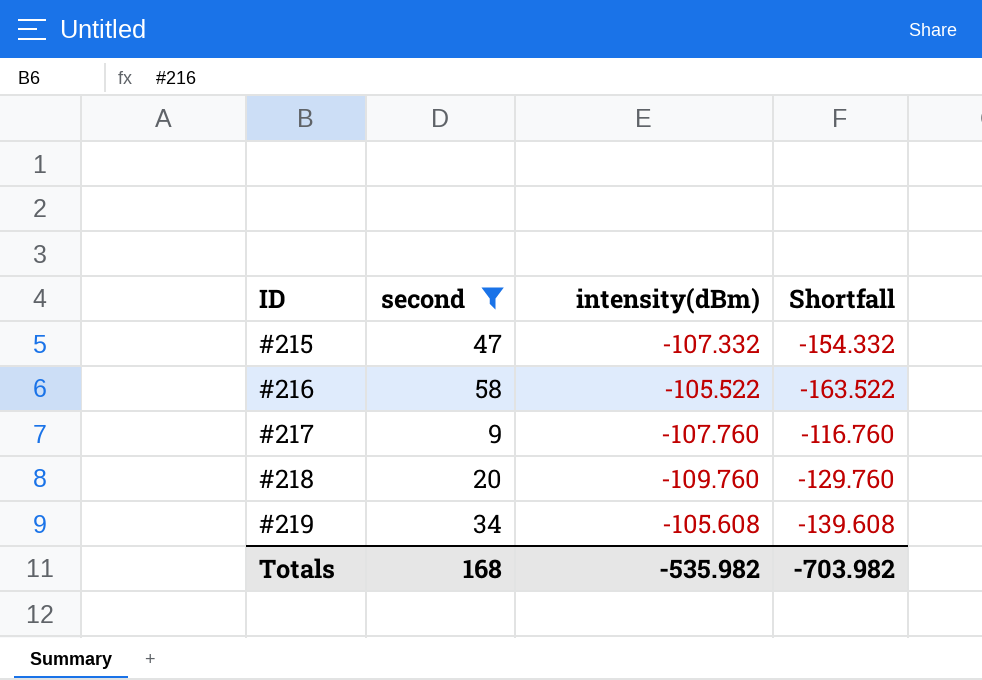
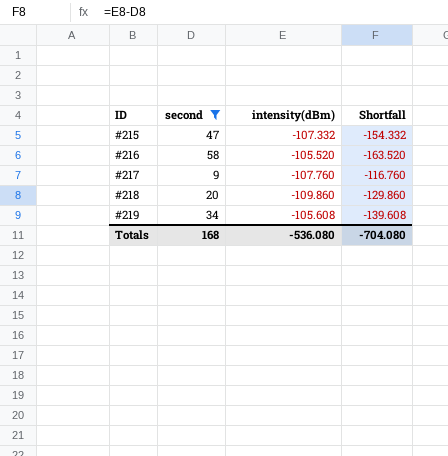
#216 | intensity(dBm): -105.522 -> -105.520
#216 | Shortfall: -163.522 -> -163.520
#218 | intensity(dBm): -109.760 -> -109.860
#218 | Shortfall: -129.760 -> -129.860
Totals | intensity(dBm): -535.982 -> -536.080
Totals | Shortfall: -703.982 -> -704.080

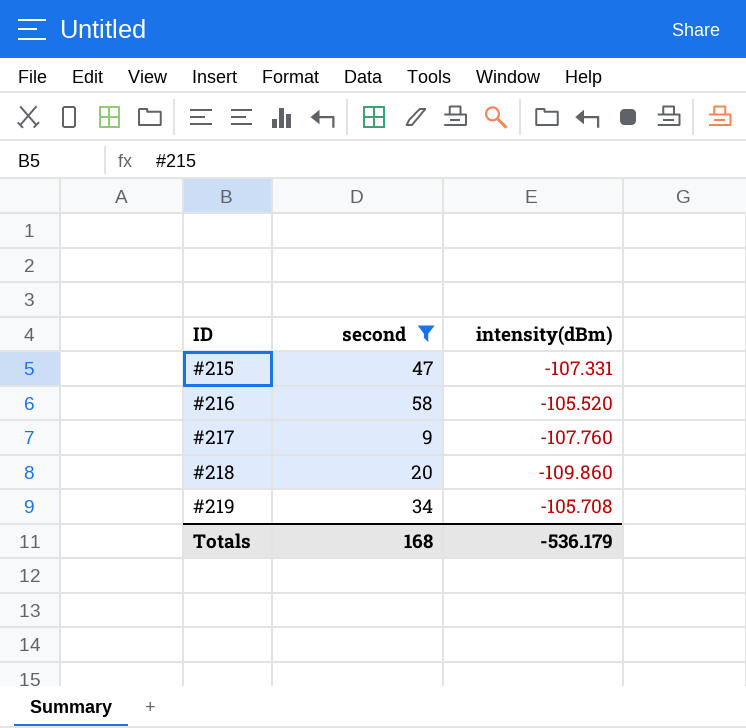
column Shortfall | formula: [intensity(dBm)] - [second] -> none
#215 | intensity(dBm): -107.332 -> -107.331
#219 | intensity(dBm): -105.608 -> -105.708
Totals | intensity(dBm): -536.080 -> -536.179

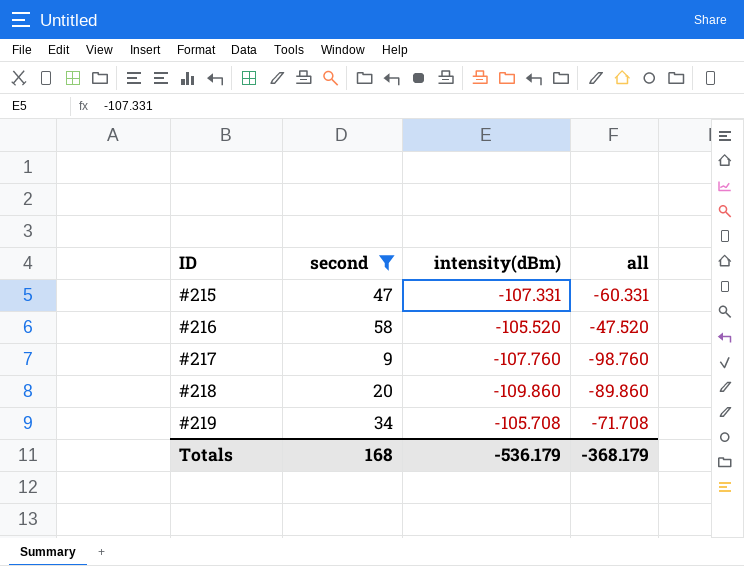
column all | formula: none -> [second] + [intensity(dBm)]

